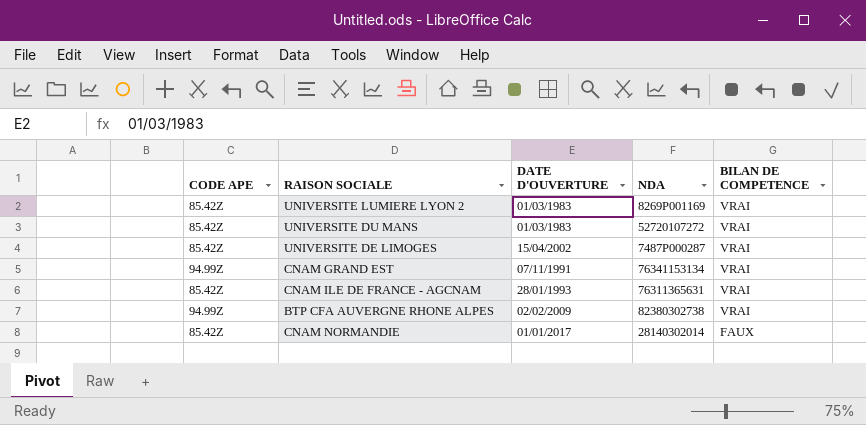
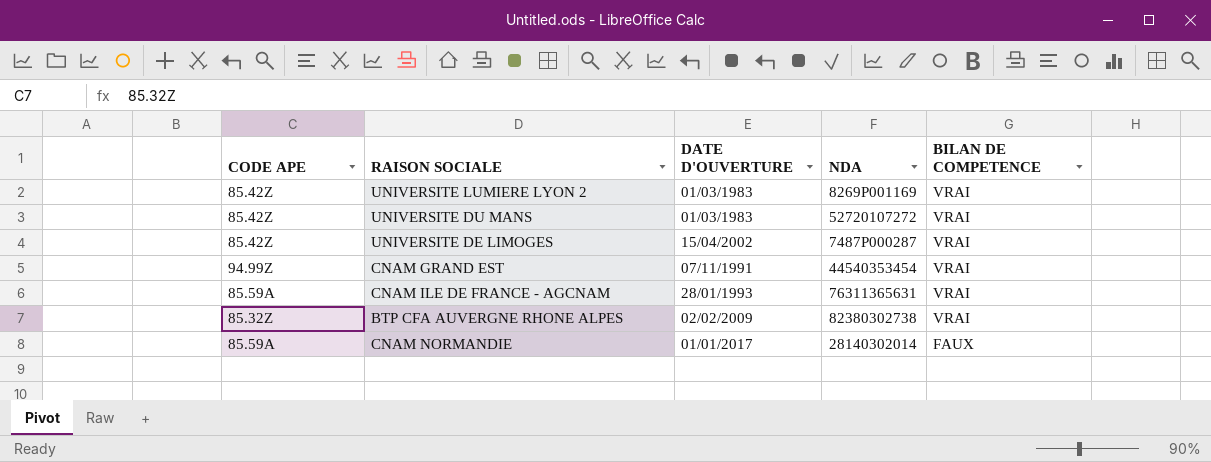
CNAM GRAND EST | NDA: 76341153134 -> 44540353454
CNAM ILE DE FRANCE - AGCNAM | CODE APE: 85.42Z -> 85.59A
BTP CFA AUVERGNE RHONE ALPES | CODE APE: 94.99Z -> 85.32Z
CNAM NORMANDIE | CODE APE: 85.42Z -> 85.59A

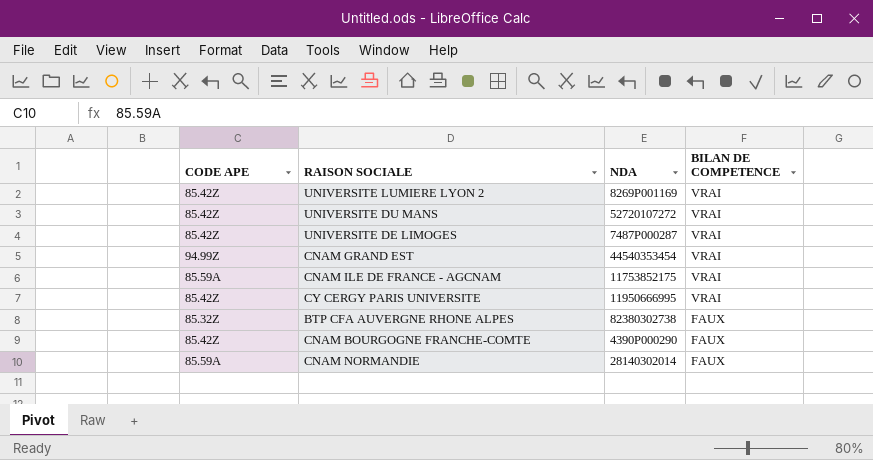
column DATE D'OUVERTURE | position: 3 -> none
CNAM ILE DE FRANCE - AGCNAM | NDA: 76311365631 -> 11753852175
row CY CERGY PARIS UNIVERSITE: none -> 85.42Z | 11950666995 | VRAI
BTP CFA AUVERGNE RHONE ALPES | BILAN DE COMPETENCE: VRAI -> FAUX
row CNAM BOURGOGNE FRANCHE-COMTE: none -> 85.42Z | 4390P000290 | FAUX

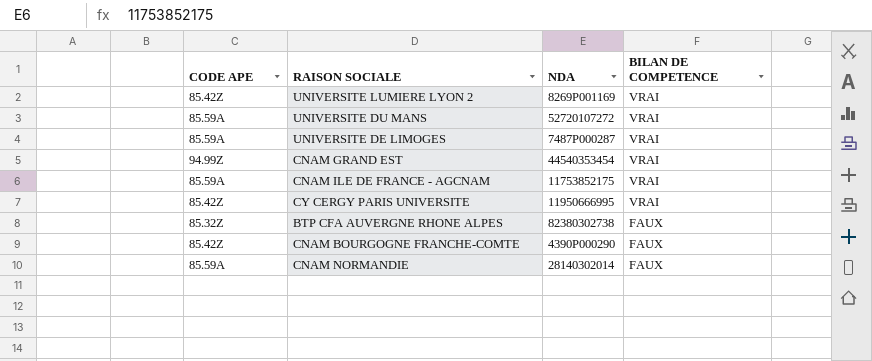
UNIVERSITE DU MANS | CODE APE: 85.42Z -> 85.59A
UNIVERSITE DE LIMOGES | CODE APE: 85.42Z -> 85.59A

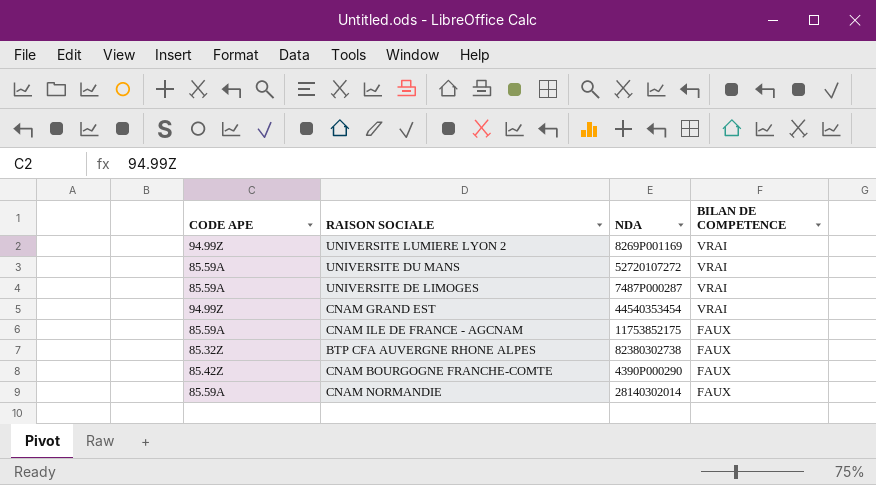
row CY CERGY PARIS UNIVERSITE: 85.42Z | 11950666995 | VRAI -> none
UNIVERSITE LUMIERE LYON 2 | CODE APE: 85.42Z -> 94.99Z
CNAM ILE DE FRANCE - AGCNAM | BILAN DE COMPETENCE: VRAI -> FAUX

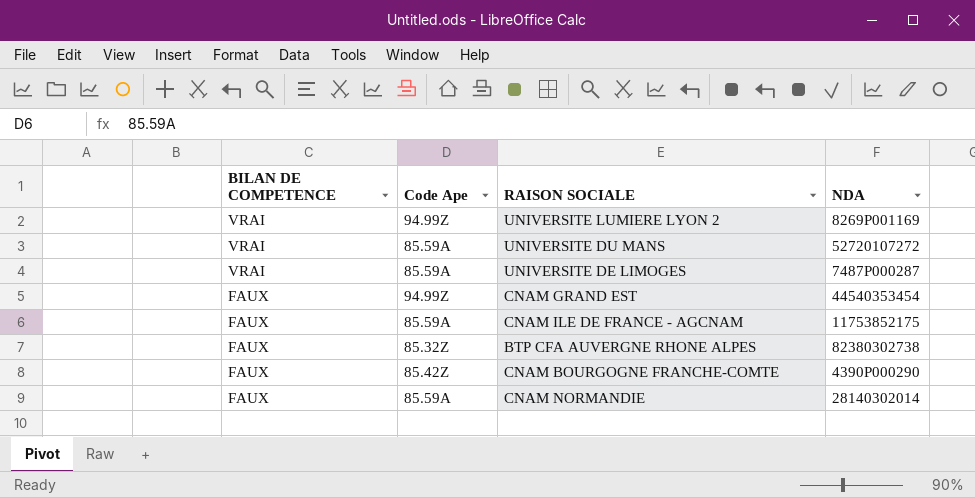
column BILAN DE COMPETENCE | position: 4 -> 1
column name: CODE APE -> Code Ape
CNAM GRAND EST | BILAN DE COMPETENCE: VRAI -> FAUX

